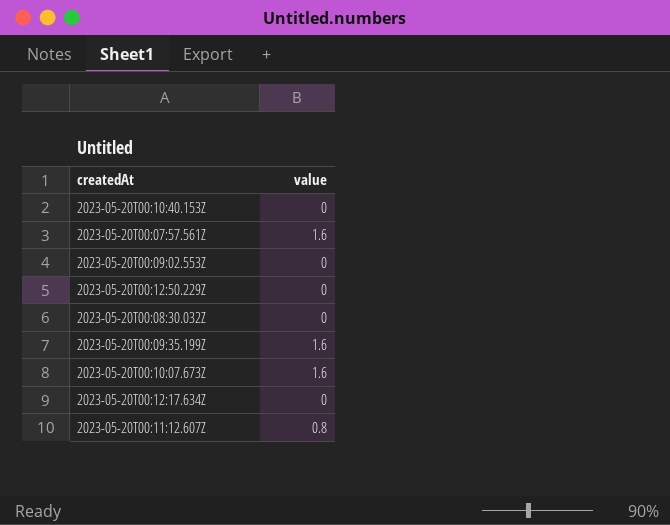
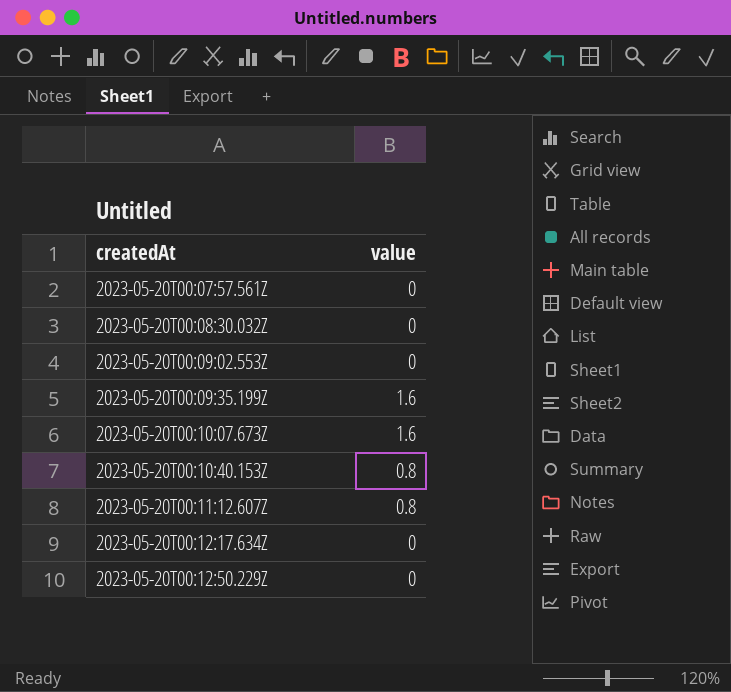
row order: none -> createdAt ascending
2023-05-20T00:07:57.561Z | value: 1.6 -> 0
2023-05-20T00:10:40.153Z | value: 0 -> 0.8

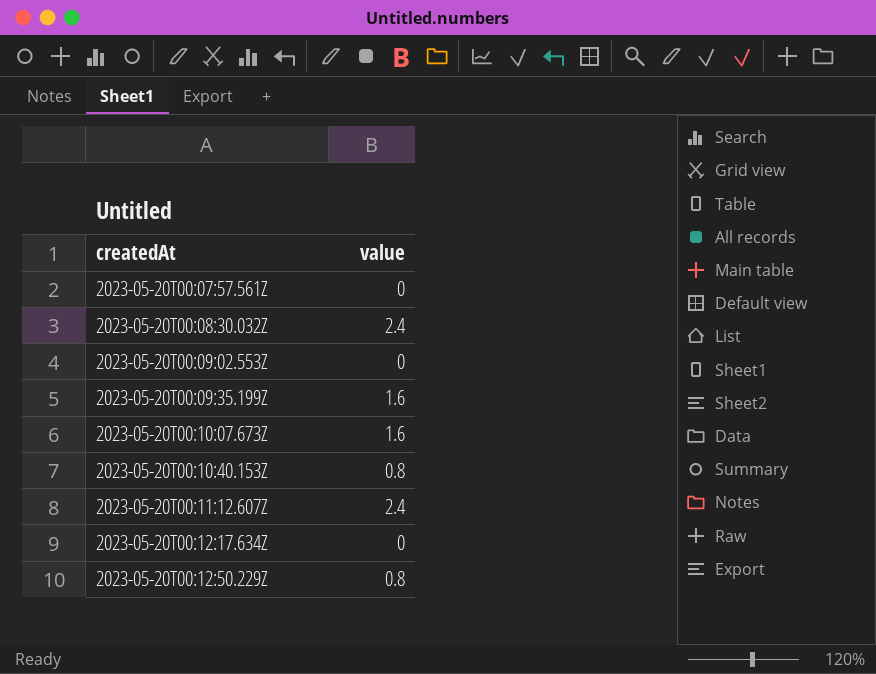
2023-05-20T00:08:30.032Z | value: 0 -> 2.4
2023-05-20T00:11:12.607Z | value: 0.8 -> 2.4
2023-05-20T00:12:50.229Z | value: 0 -> 0.8

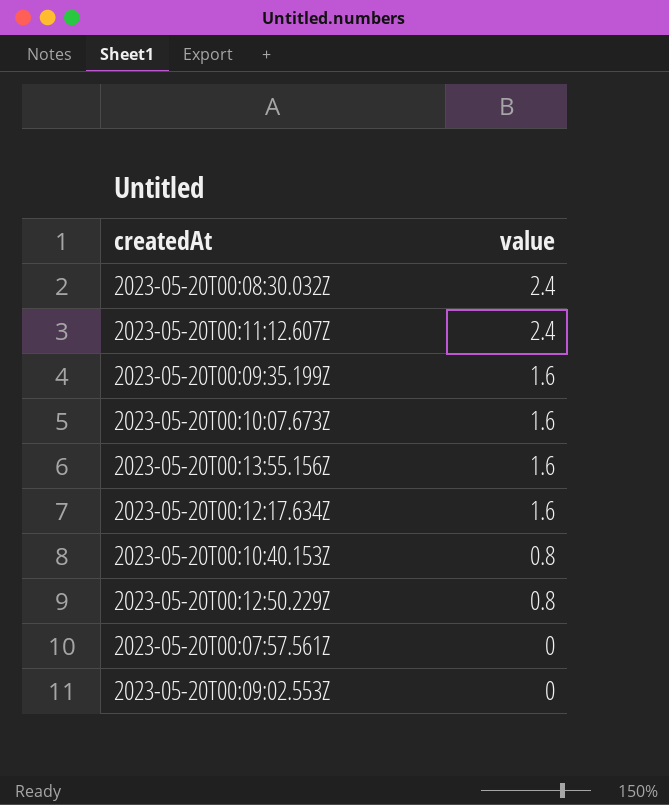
row order: createdAt ascending -> value descending
row 2023-05-20T00:13:55.156Z: none -> 1.6
2023-05-20T00:12:17.634Z | value: 0 -> 1.6

